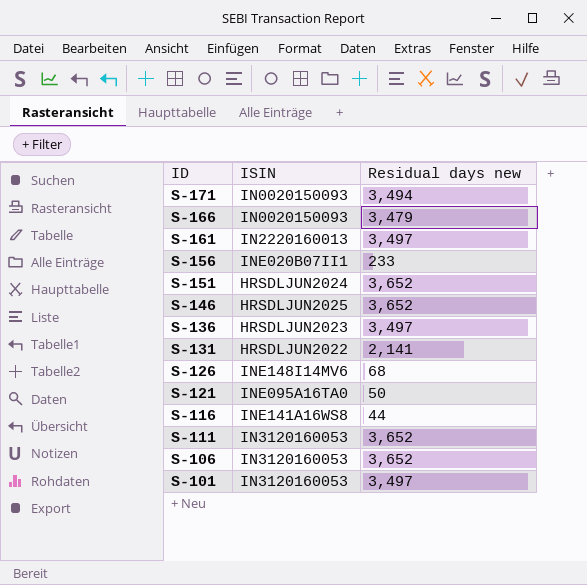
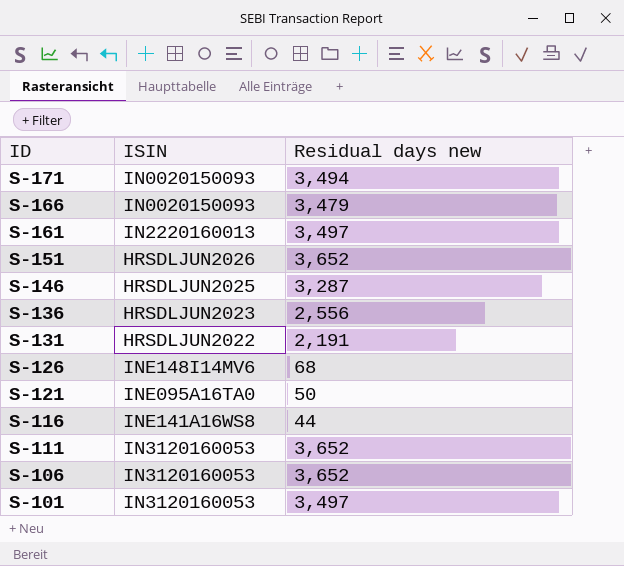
row S-156: INE020B07II1 | 233 -> none
S-151 | ISIN: HRSDLJUN2024 -> HRSDLJUN2026
S-146 | Residual days new: 3,652 -> 3,287
S-136 | Residual days new: 3,497 -> 2,556
S-131 | Residual days new: 2,141 -> 2,191

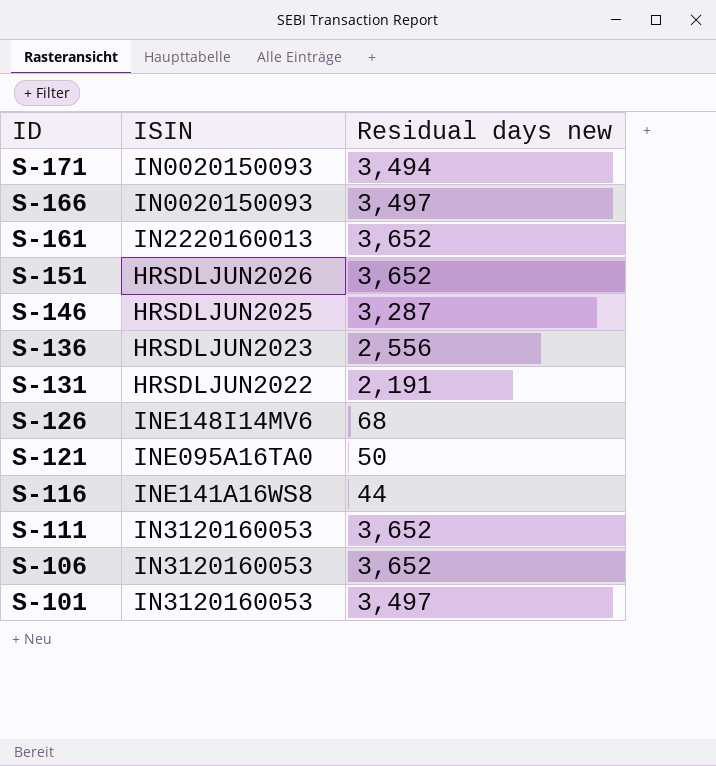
S-166 | Residual days new: 3,479 -> 3,497
S-161 | Residual days new: 3,497 -> 3,652

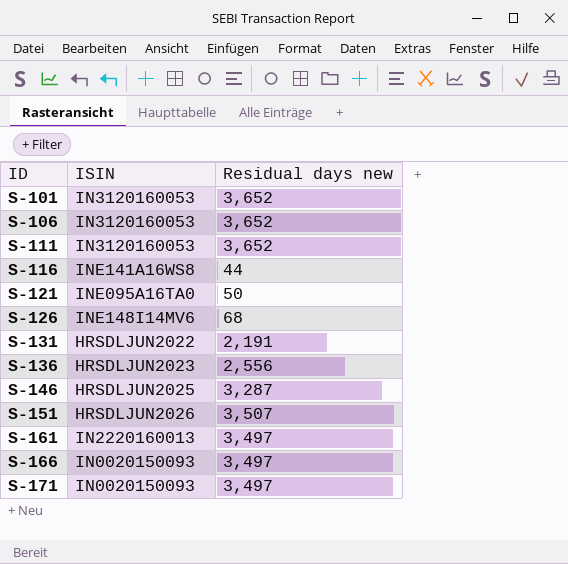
row order: ID descending -> ID ascending
S-101 | Residual days new: 3,497 -> 3,652
S-151 | Residual days new: 3,652 -> 3,507
S-161 | Residual days new: 3,652 -> 3,497
S-171 | Residual days new: 3,494 -> 3,497

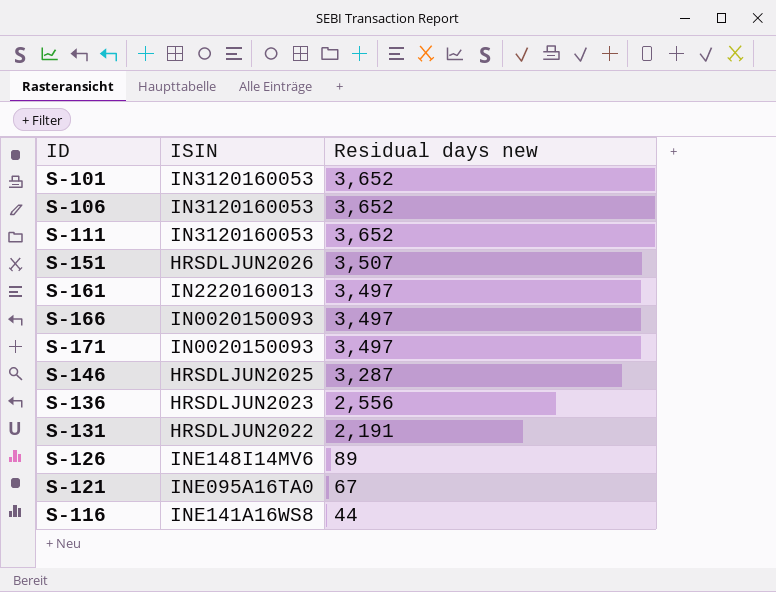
row order: ID ascending -> Residual days new descending
S-126 | Residual days new: 68 -> 89
S-121 | Residual days new: 50 -> 67

